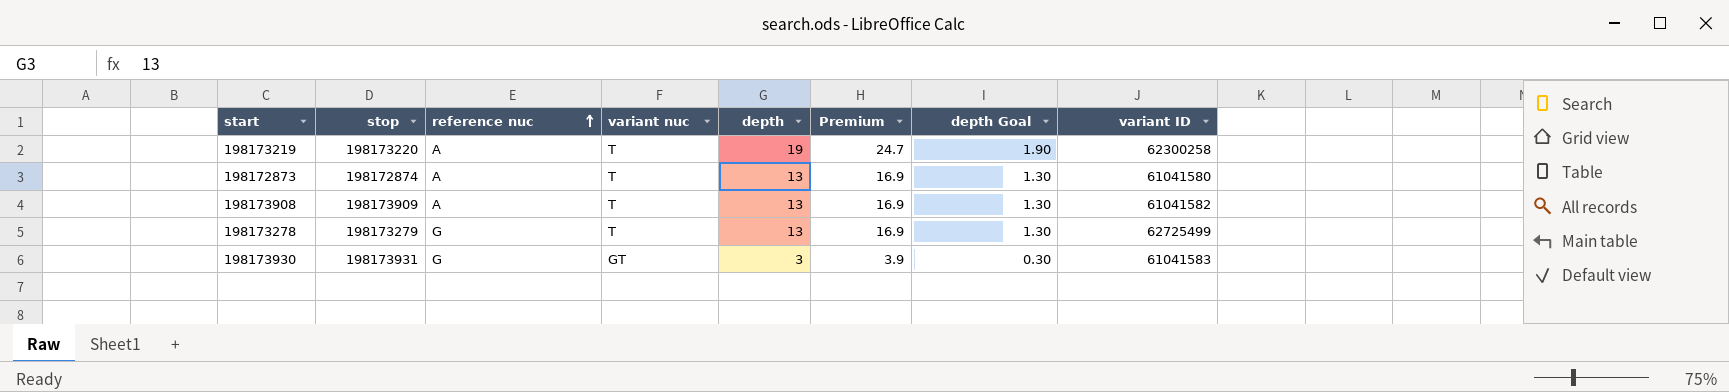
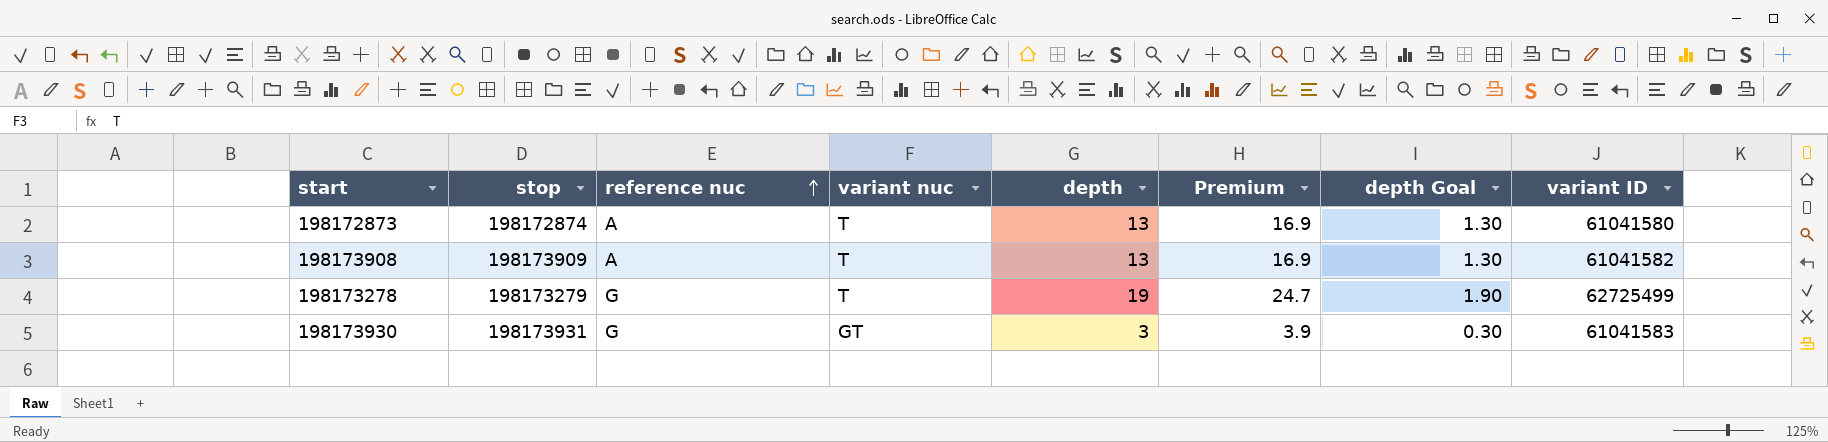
row 198173219: 198173220 | A | T | 19 | 24.7 | 1.90 | 62300258 -> none
198173278 | depth: 13 -> 19
198173278 | Premium: 16.9 -> 24.7
198173278 | depth Goal: 1.30 -> 1.90

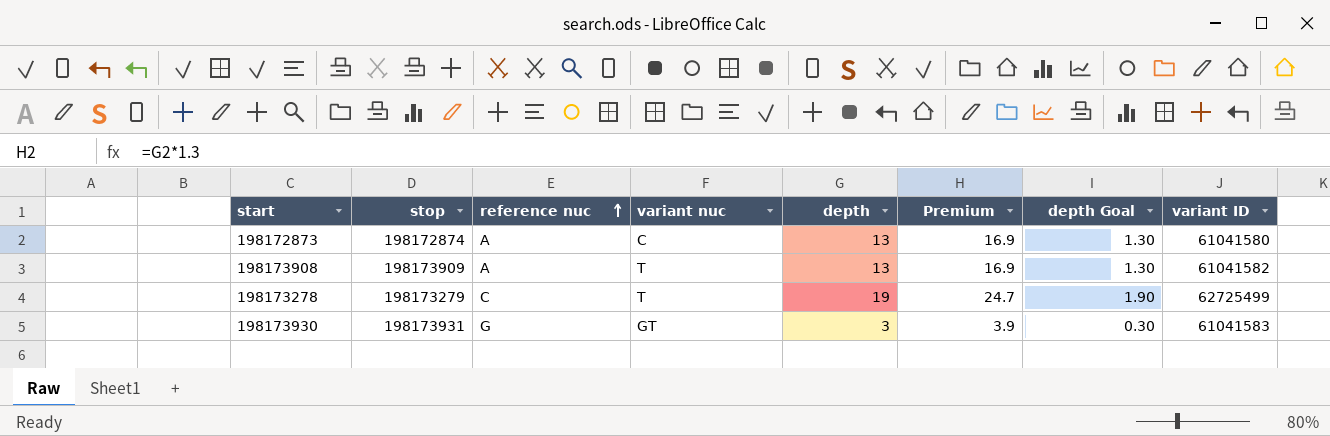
198172873 | variant nuc: T -> C
198173278 | reference nuc: G -> C

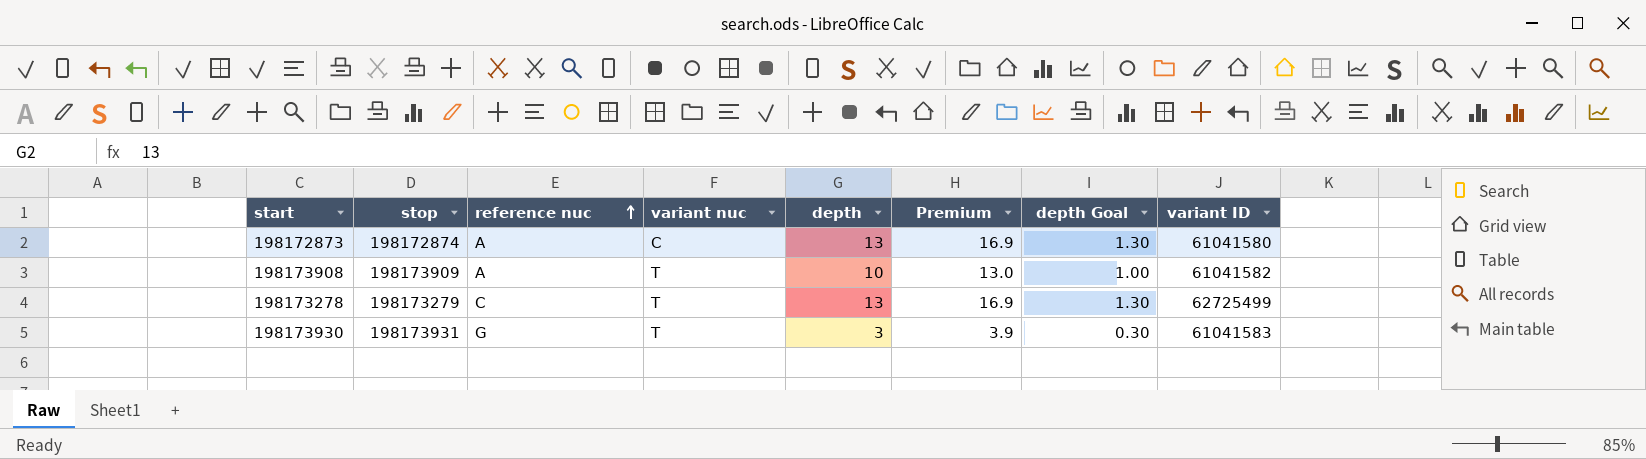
198173908 | depth: 13 -> 10
198173908 | Premium: 16.9 -> 13.0
198173908 | depth Goal: 1.30 -> 1.00
198173278 | depth: 19 -> 13
198173278 | Premium: 24.7 -> 16.9
198173278 | depth Goal: 1.90 -> 1.30
198173930 | variant nuc: GT -> T

